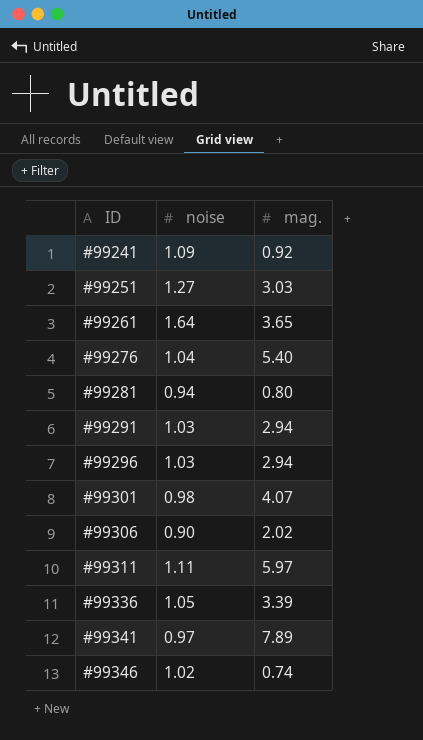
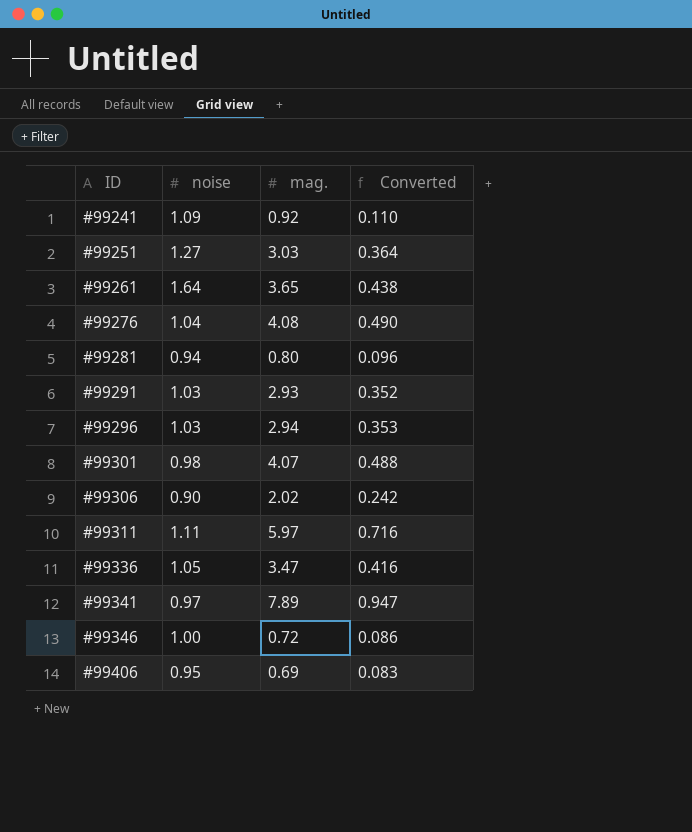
column Converted | formula: none -> [mag.] * 0.12
#99276 | mag.: 5.40 -> 4.08
#99291 | mag.: 2.94 -> 2.93
#99336 | mag.: 3.39 -> 3.47
#99346 | noise: 1.02 -> 1.00
#99346 | mag.: 0.74 -> 0.72
row #99406: none -> 0.95 | 0.69 | 0.083

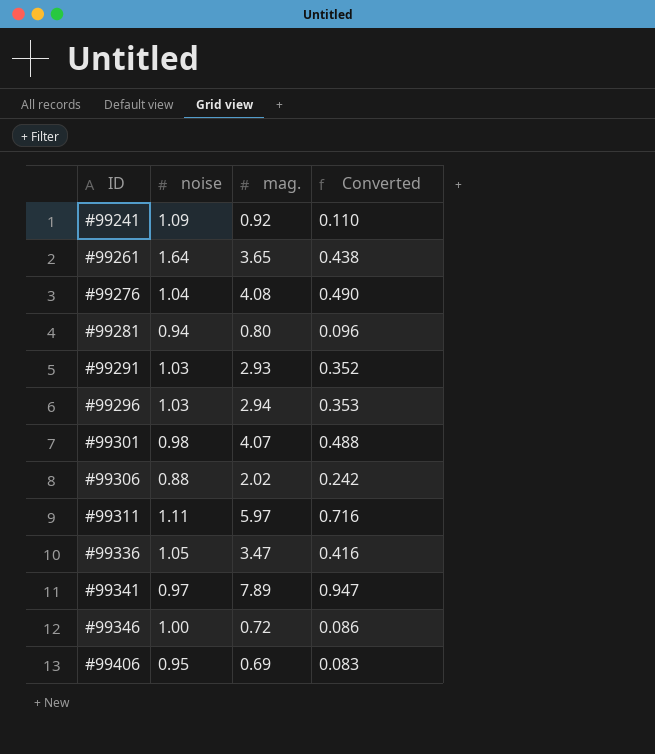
row #99251: 1.27 | 3.03 | 0.364 -> none
#99306 | noise: 0.90 -> 0.88

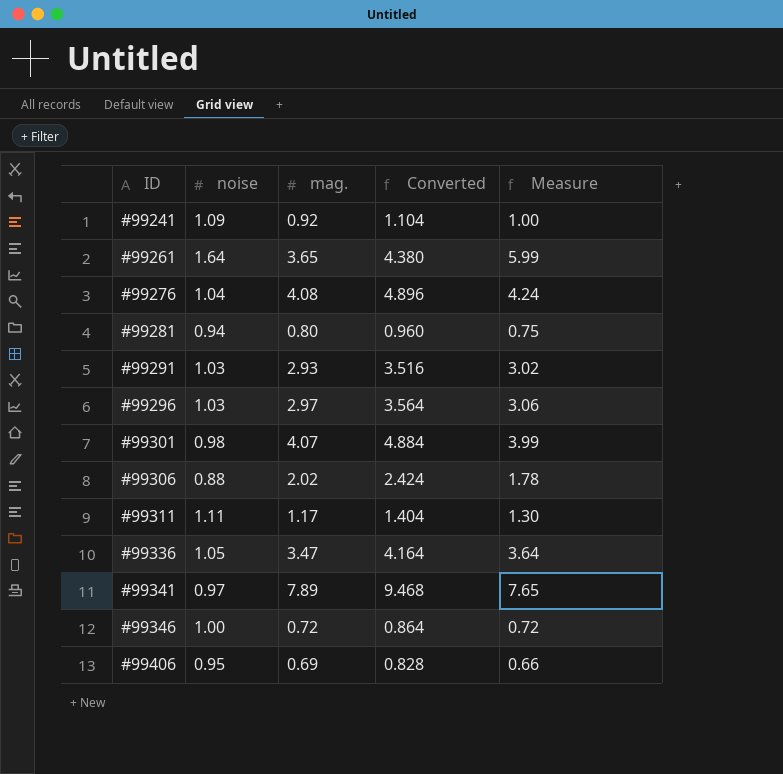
column Converted | formula: [mag.] * 0.12 -> [mag.] * 1.2
column Measure | formula: none -> [noise] * [mag.]
#99296 | mag.: 2.94 -> 2.97
#99311 | mag.: 5.97 -> 1.17

